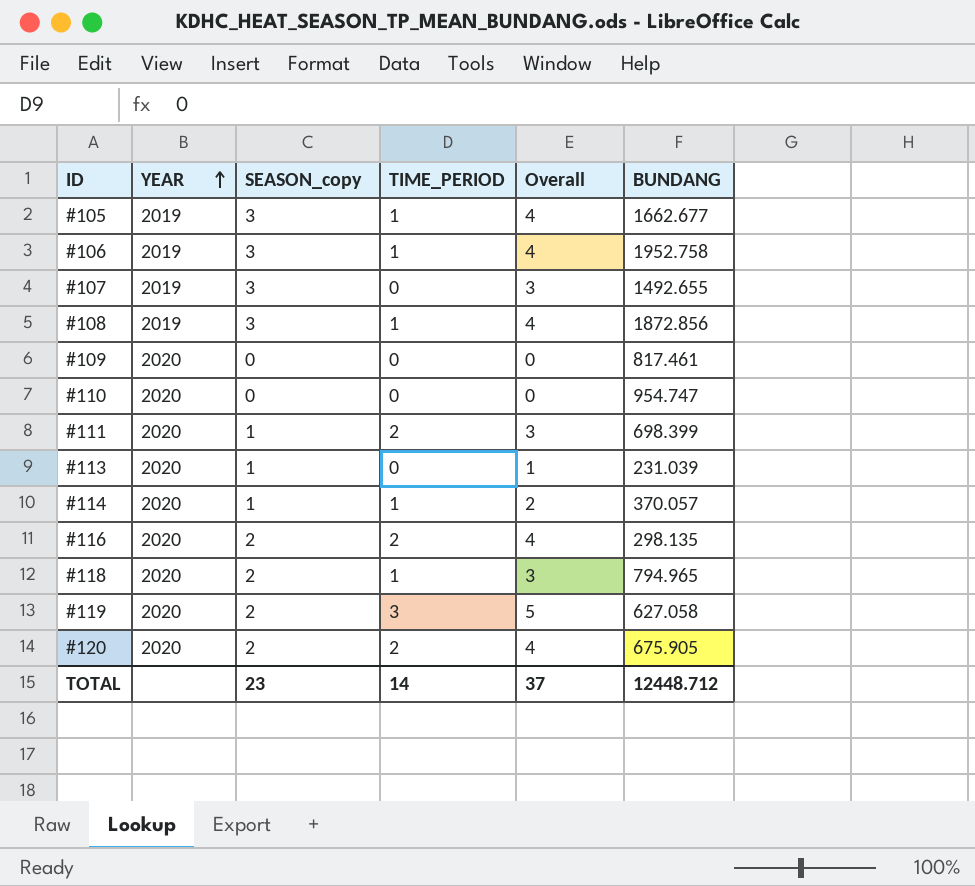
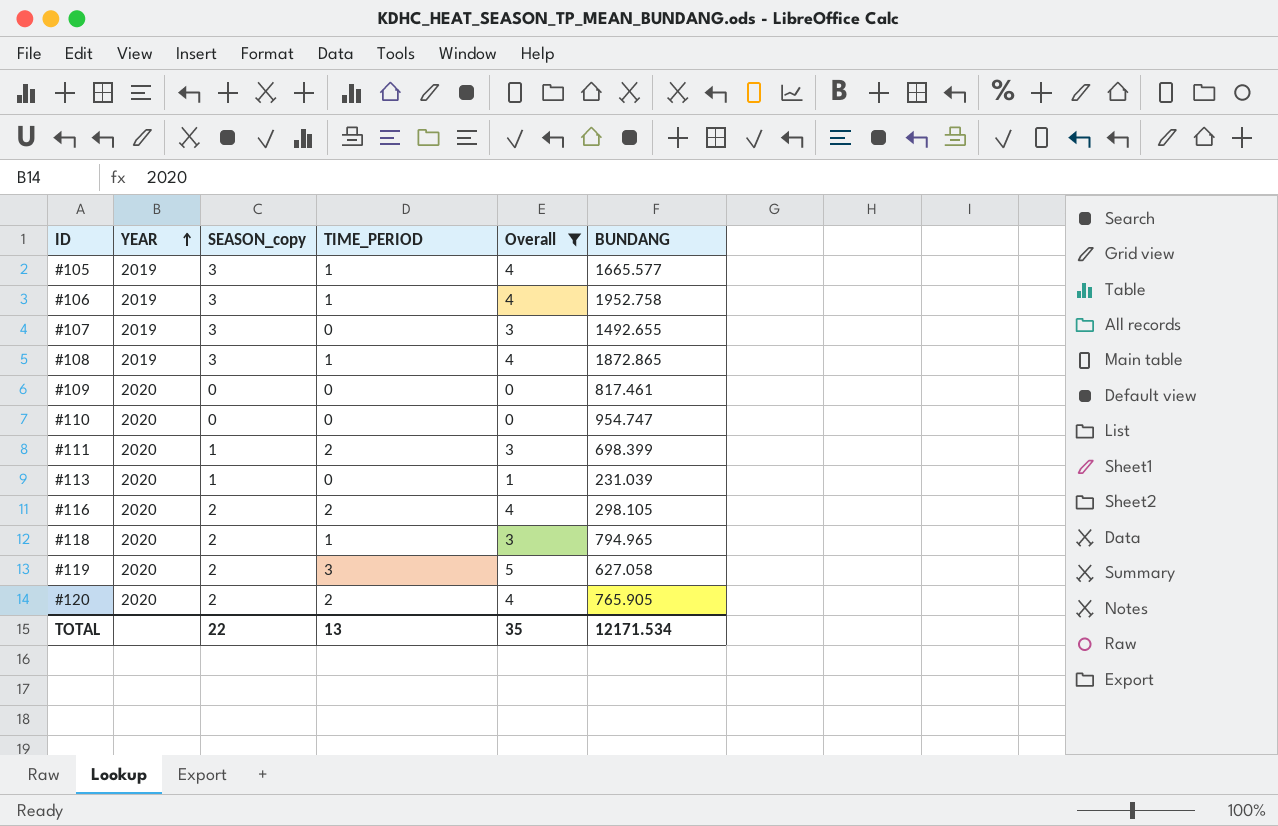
filter: none -> Overall != 2
#105 | BUNDANG: 1662.677 -> 1665.577
#108 | BUNDANG: 1872.856 -> 1872.865
#116 | BUNDANG: 298.135 -> 298.105
#120 | BUNDANG: 675.905 -> 765.905
TOTAL | SEASON_copy: 23 -> 22
TOTAL | TIME_PERIOD: 14 -> 13
TOTAL | Overall: 37 -> 35
TOTAL | BUNDANG: 12448.712 -> 12171.534

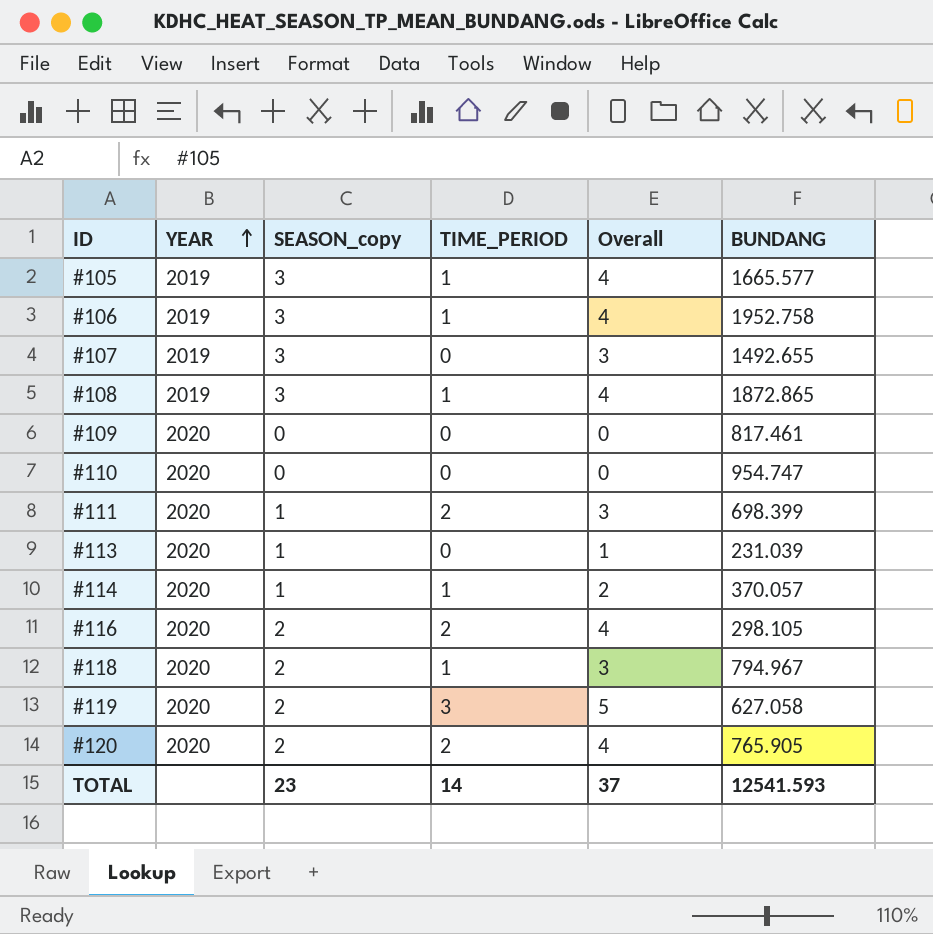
filter: Overall != 2 -> none
#118 | BUNDANG: 794.965 -> 794.967
TOTAL | SEASON_copy: 22 -> 23
TOTAL | TIME_PERIOD: 13 -> 14
TOTAL | Overall: 35 -> 37
TOTAL | BUNDANG: 12171.534 -> 12541.593

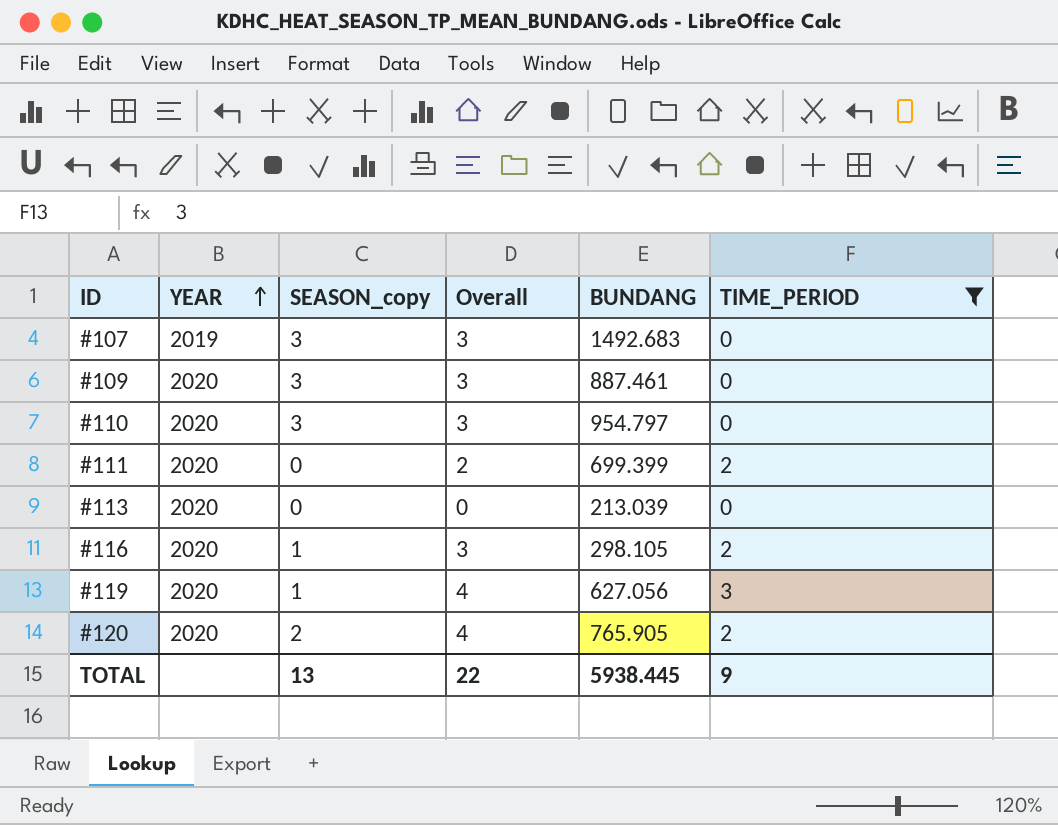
filter: none -> TIME_PERIOD != 1
column TIME_PERIOD | position: 4 -> 6
#107 | BUNDANG: 1492.655 -> 1492.683
#109 | SEASON_copy: 0 -> 3
#109 | Overall: 0 -> 3
#109 | BUNDANG: 817.461 -> 887.461
#110 | SEASON_copy: 0 -> 3
#110 | Overall: 0 -> 3
#110 | BUNDANG: 954.747 -> 954.797
#111 | SEASON_copy: 1 -> 0
#111 | Overall: 3 -> 2
#111 | BUNDANG: 698.399 -> 699.399
#113 | SEASON_copy: 1 -> 0
#113 | Overall: 1 -> 0
#113 | BUNDANG: 231.039 -> 213.039
#116 | SEASON_copy: 2 -> 1
#116 | Overall: 4 -> 3
#119 | SEASON_copy: 2 -> 1
#119 | Overall: 5 -> 4
#119 | BUNDANG: 627.058 -> 627.056
TOTAL | SEASON_copy: 23 -> 13
TOTAL | Overall: 37 -> 22
TOTAL | BUNDANG: 12541.593 -> 5938.445
TOTAL | TIME_PERIOD: 14 -> 9

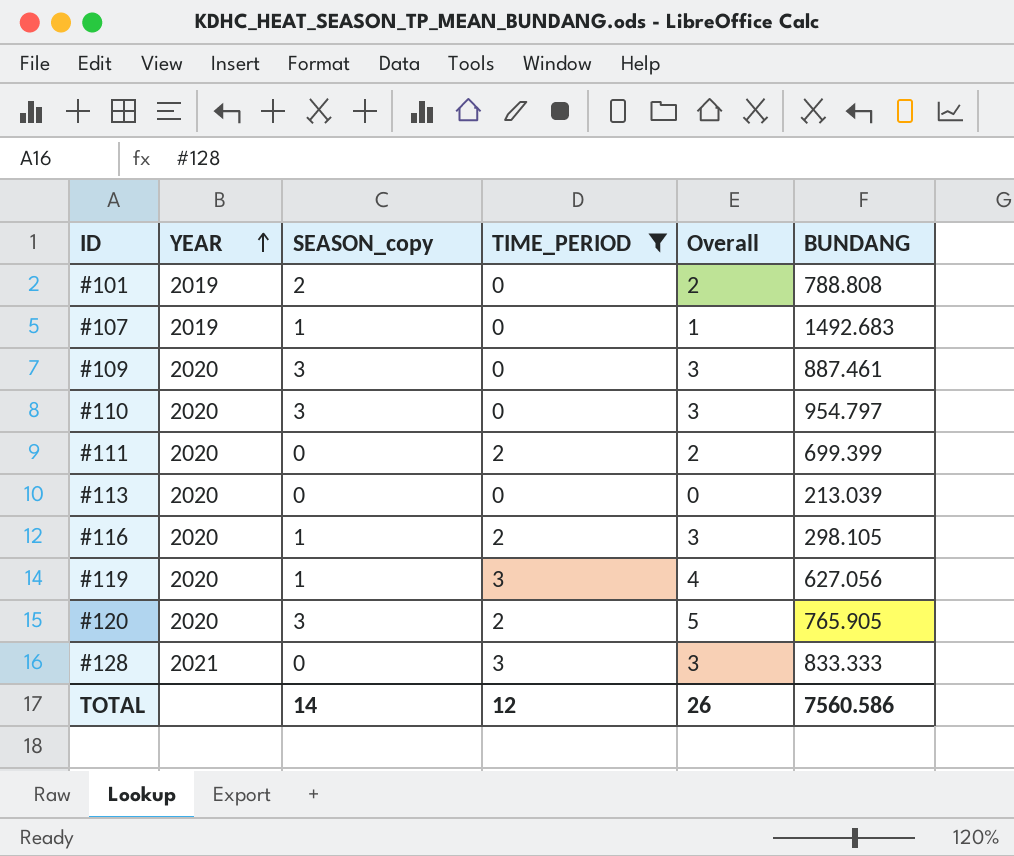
column TIME_PERIOD | position: 6 -> 4
row #101: none -> 2019 | 2 | 0 | 2 | 788.808
#107 | SEASON_copy: 3 -> 1
#107 | Overall: 3 -> 1
#120 | SEASON_copy: 2 -> 3
#120 | Overall: 4 -> 5
row #128: none -> 2021 | 0 | 3 | 3 | 833.333
TOTAL | SEASON_copy: 13 -> 14
TOTAL | TIME_PERIOD: 9 -> 12
TOTAL | Overall: 22 -> 26
TOTAL | BUNDANG: 5938.445 -> 7560.586

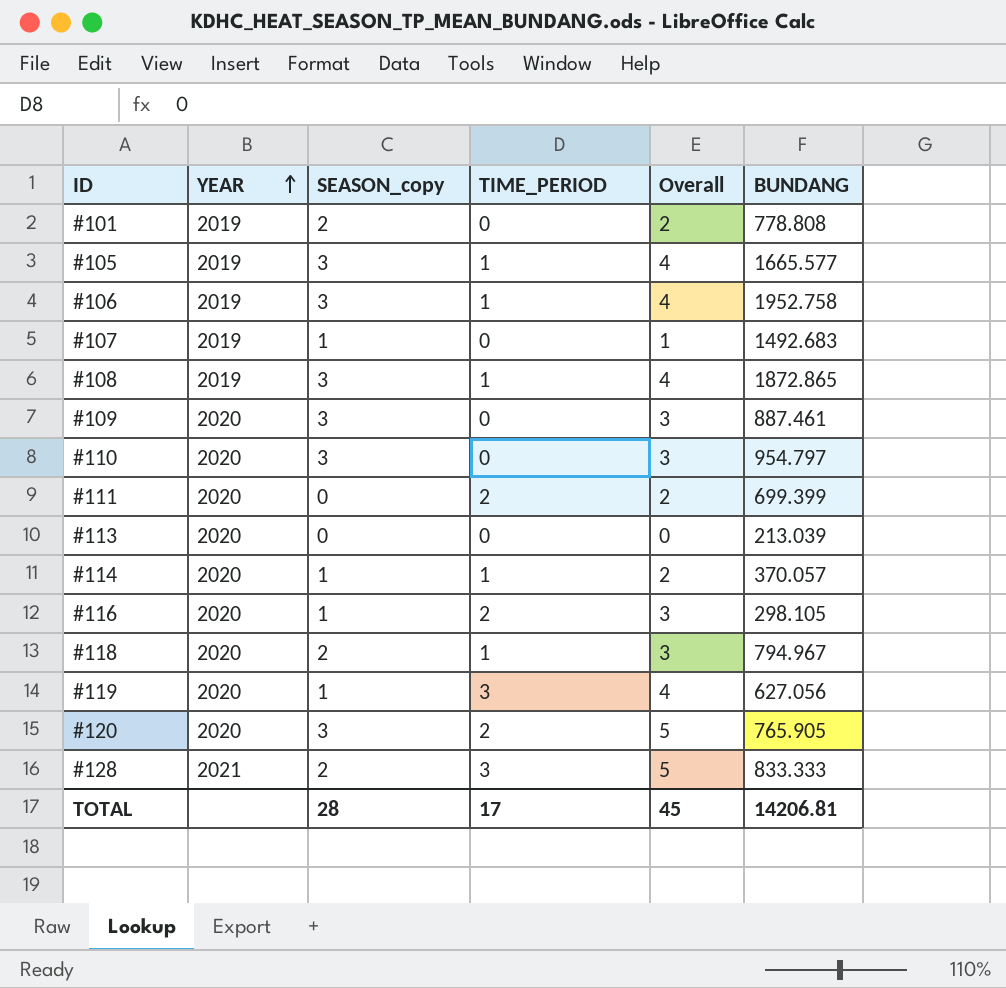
filter: TIME_PERIOD != 1 -> none
#101 | BUNDANG: 788.808 -> 778.808
#128 | SEASON_copy: 0 -> 2
#128 | Overall: 3 -> 5
TOTAL | SEASON_copy: 14 -> 28
TOTAL | TIME_PERIOD: 12 -> 17
TOTAL | Overall: 26 -> 45
TOTAL | BUNDANG: 7560.586 -> 14206.81

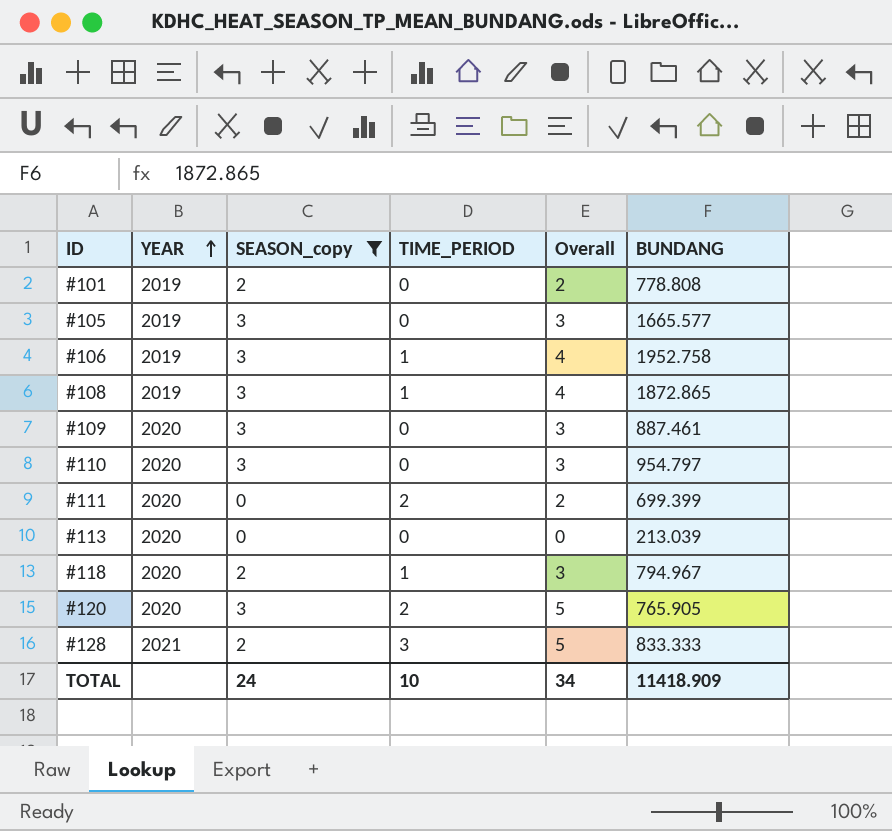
filter: none -> SEASON_copy != 1
#105 | TIME_PERIOD: 1 -> 0
#105 | Overall: 4 -> 3
TOTAL | SEASON_copy: 28 -> 24
TOTAL | TIME_PERIOD: 17 -> 10
TOTAL | Overall: 45 -> 34
TOTAL | BUNDANG: 14206.81 -> 11418.909

